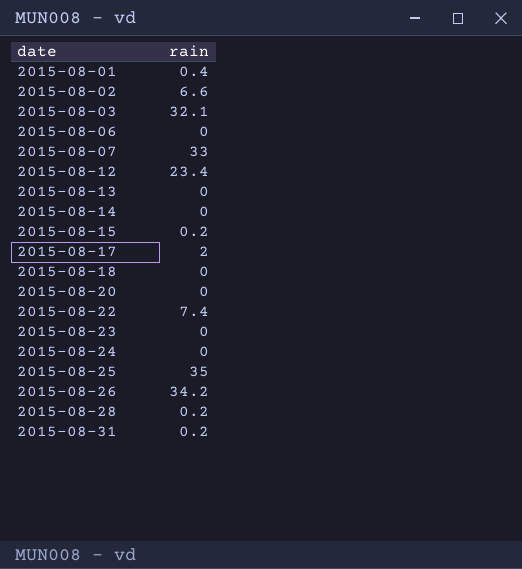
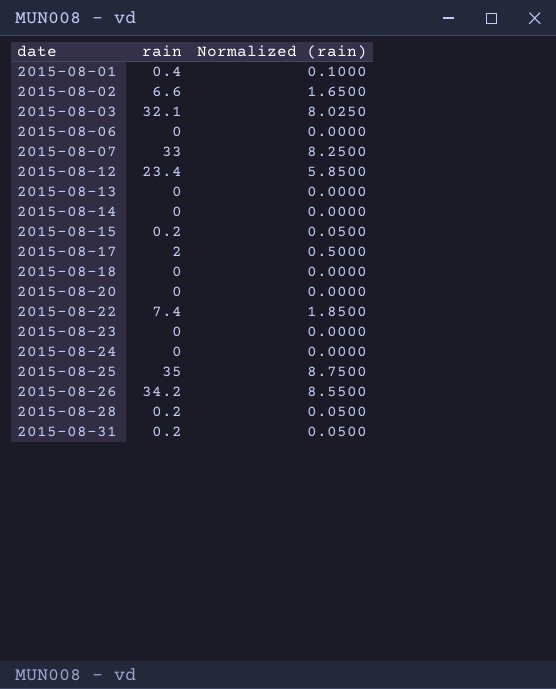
column Normalized (rain) | formula: none -> [rain] * 0.25

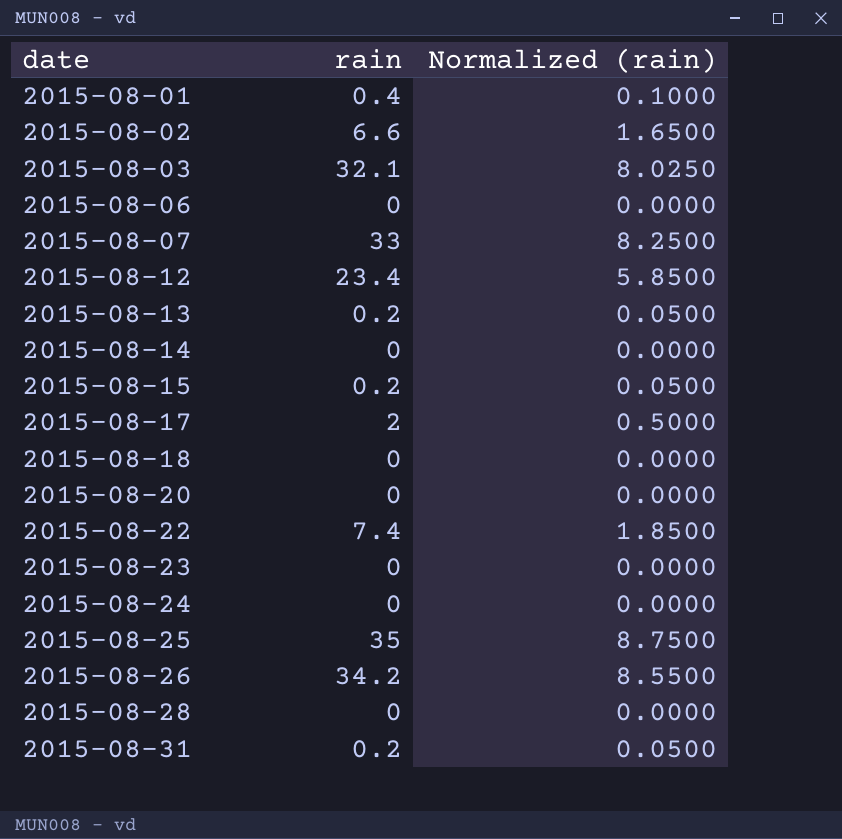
2015-08-13 | rain: 0 -> 0.2
2015-08-13 | Normalized (rain): 0.0000 -> 0.0500
2015-08-28 | rain: 0.2 -> 0
2015-08-28 | Normalized (rain): 0.0500 -> 0.0000

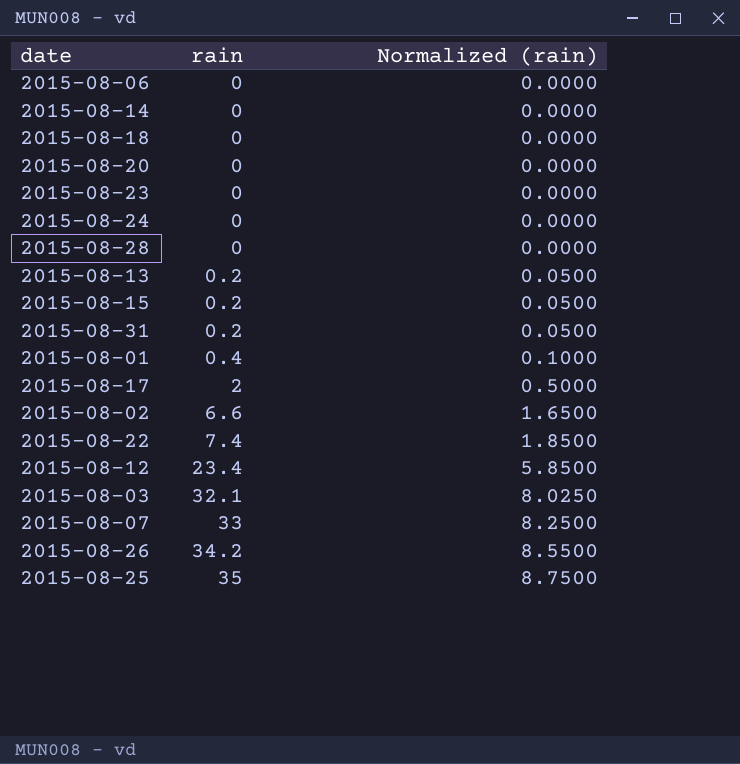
row order: date ascending -> rain ascending

